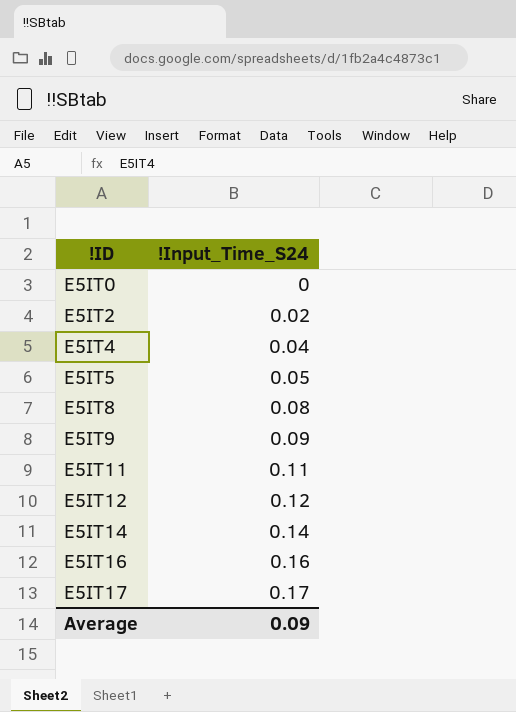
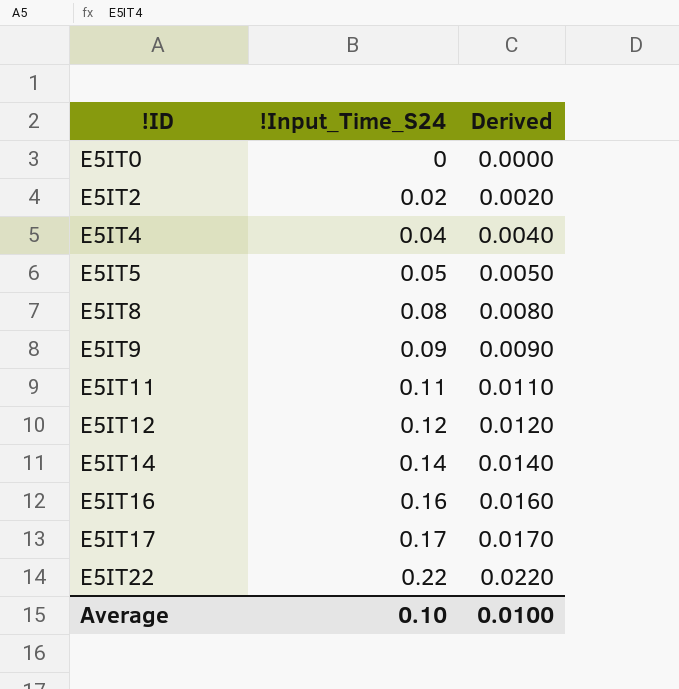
column Derived | formula: none -> [!Input_Time_S24] * 0.1
row E5IT22: none -> 0.22 | 0.0220
Average | !Input_Time_S24: 0.09 -> 0.10

